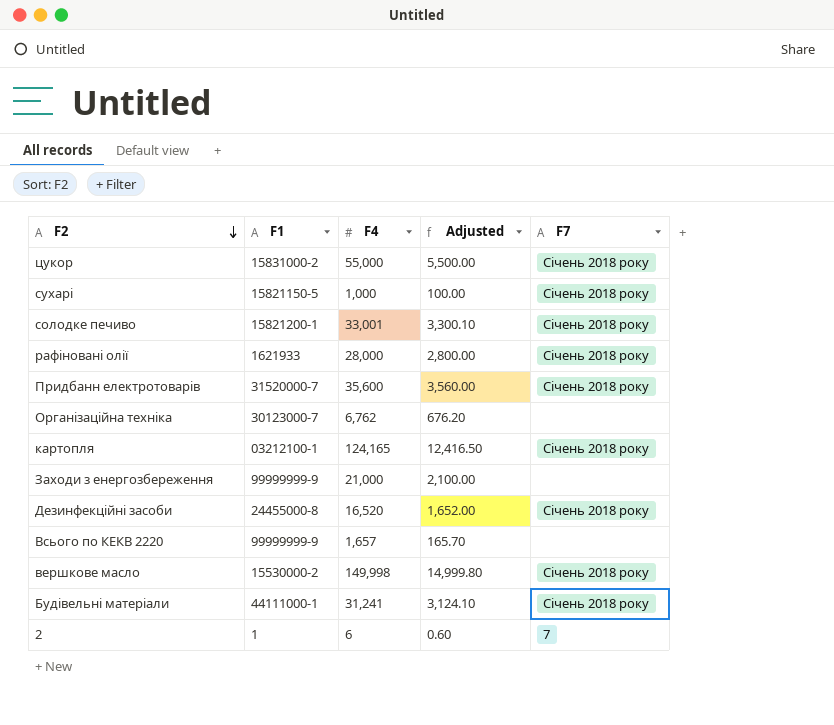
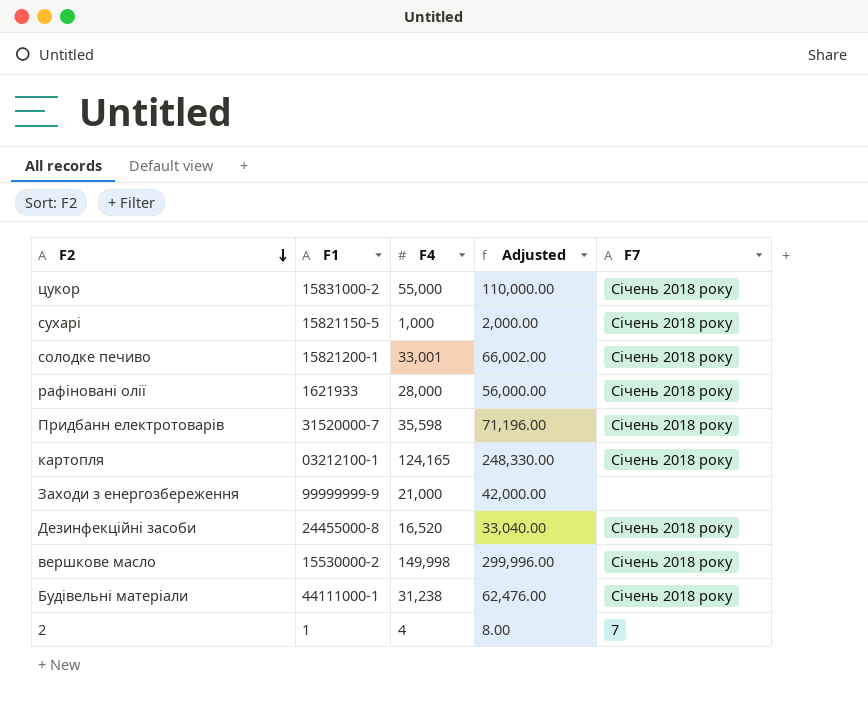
column Adjusted | formula: [F4] * 0.1 -> [F4] * 2
row Організаційна техніка: 30123000-7 | 6,762 | 676.20 | none -> none
row Всього по КЕКВ 2220: 99999999-9 | 1,657 | 165.70 | none -> none
Придбанн електротоварів | F4: 35,600 -> 35,598
Будівельні матеріали | F4: 31,241 -> 31,238
2 | F4: 6 -> 4

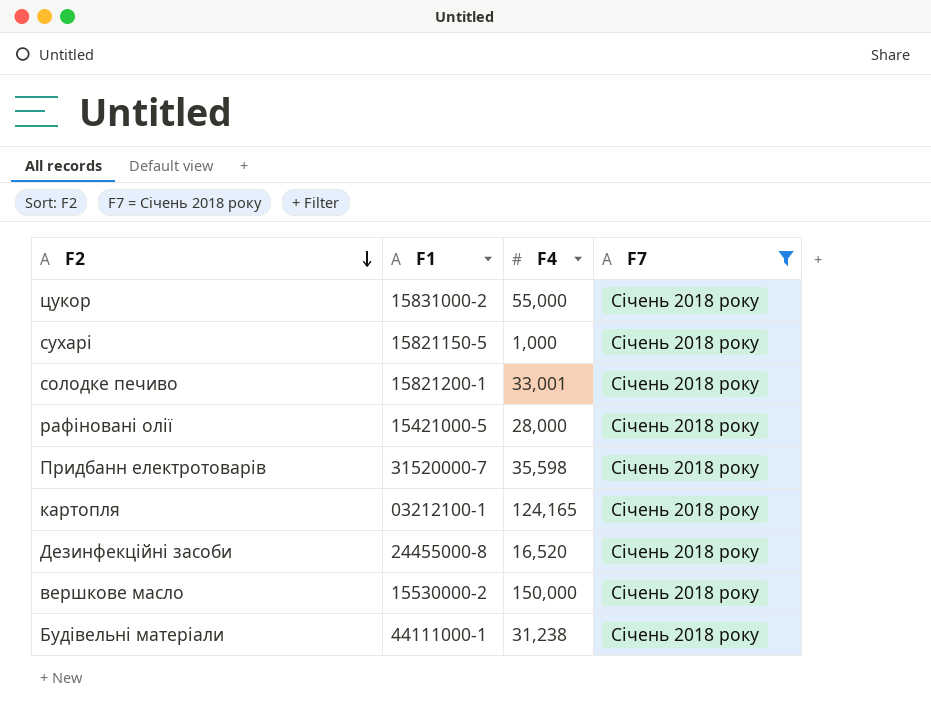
filter: none -> F7 = Січень 2018 року
column Adjusted | formula: [F4] * 2 -> none
рафіновані олії | F1: 1621933 -> 15421000-5
вершкове масло | F4: 149,998 -> 150,000

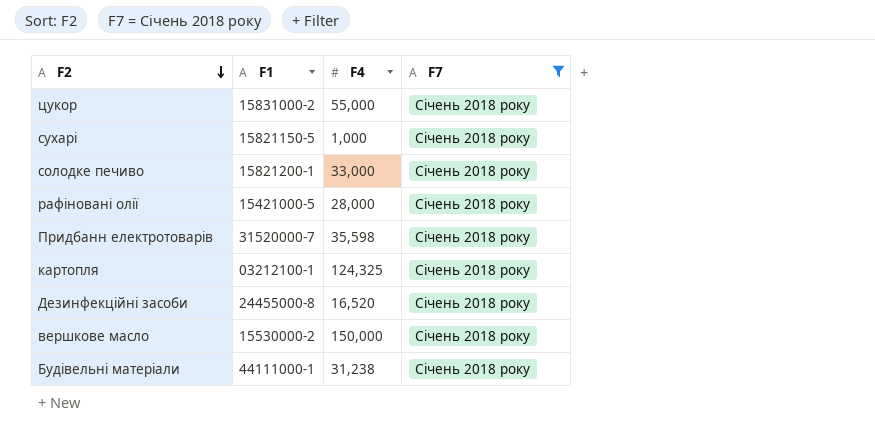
солодке печиво | F4: 33,001 -> 33,000
картопля | F4: 124,165 -> 124,325

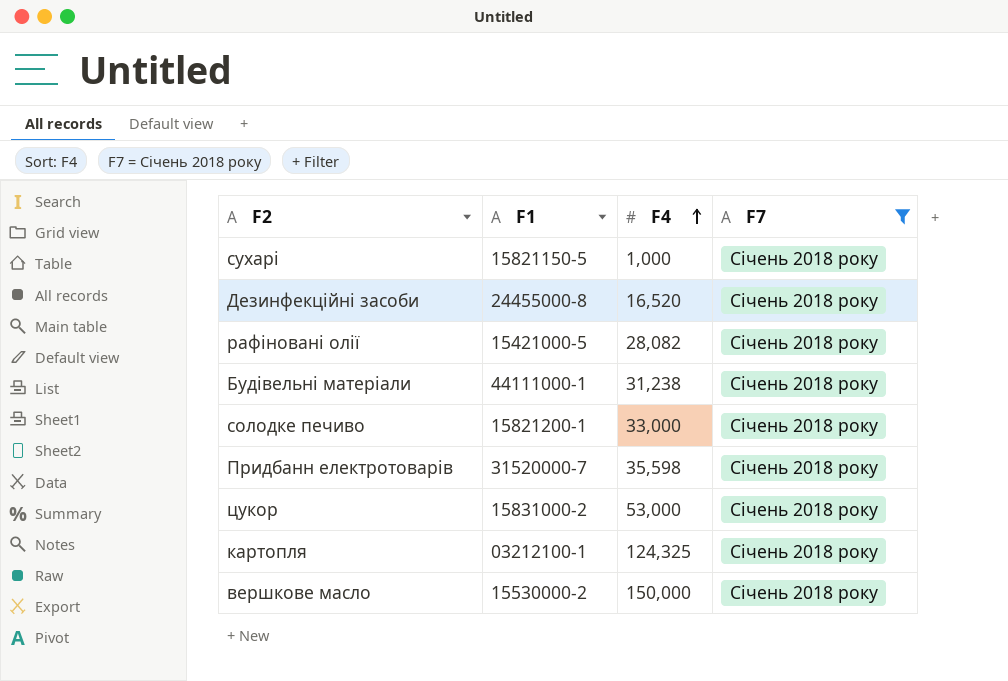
row order: F2 descending -> F4 ascending
рафіновані олії | F4: 28,000 -> 28,082
цукор | F4: 55,000 -> 53,000

